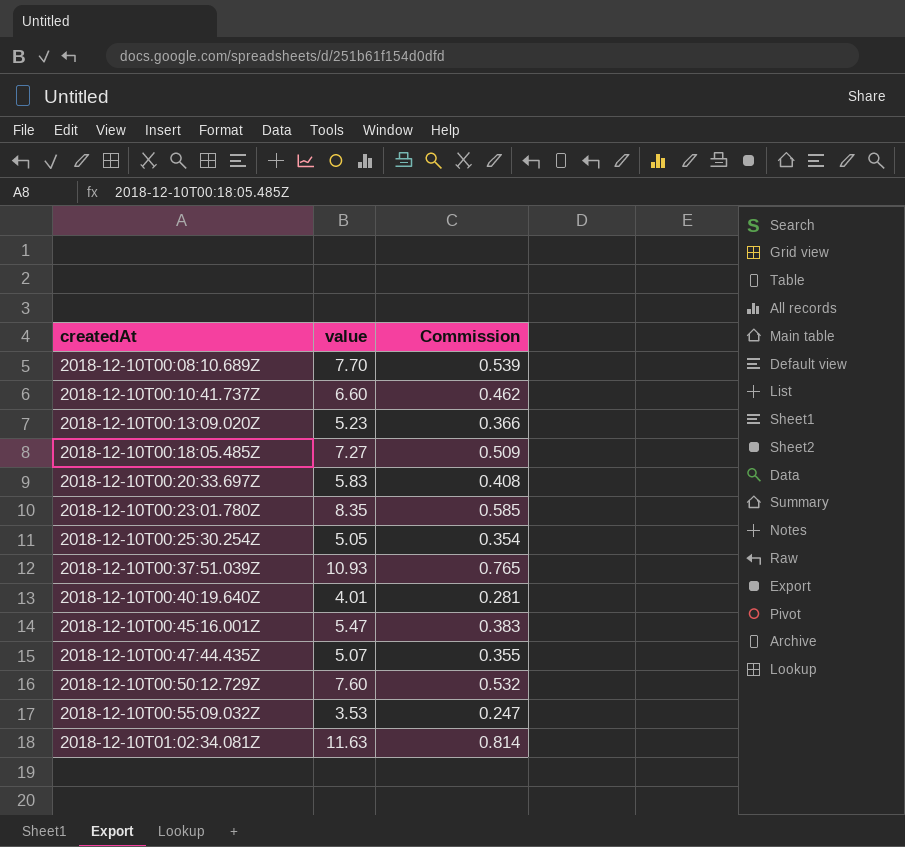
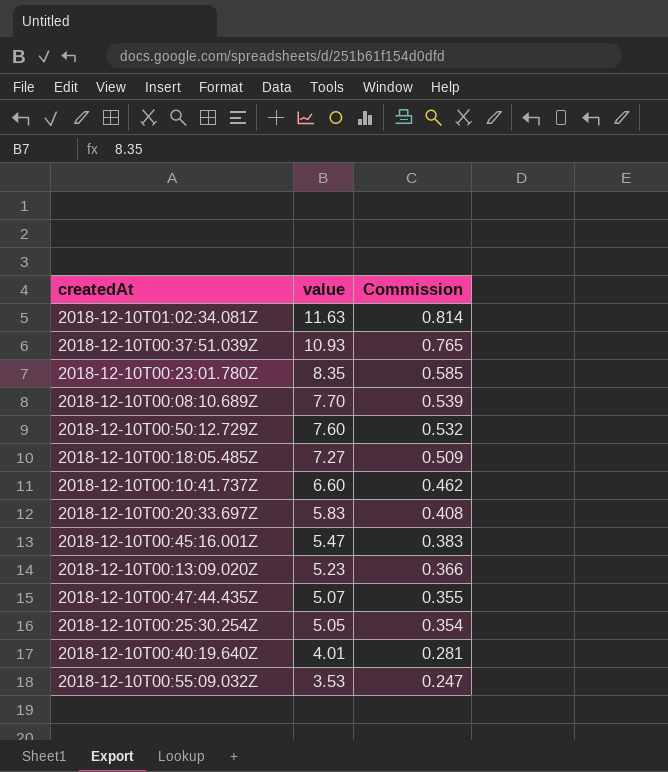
row order: createdAt ascending -> value descending

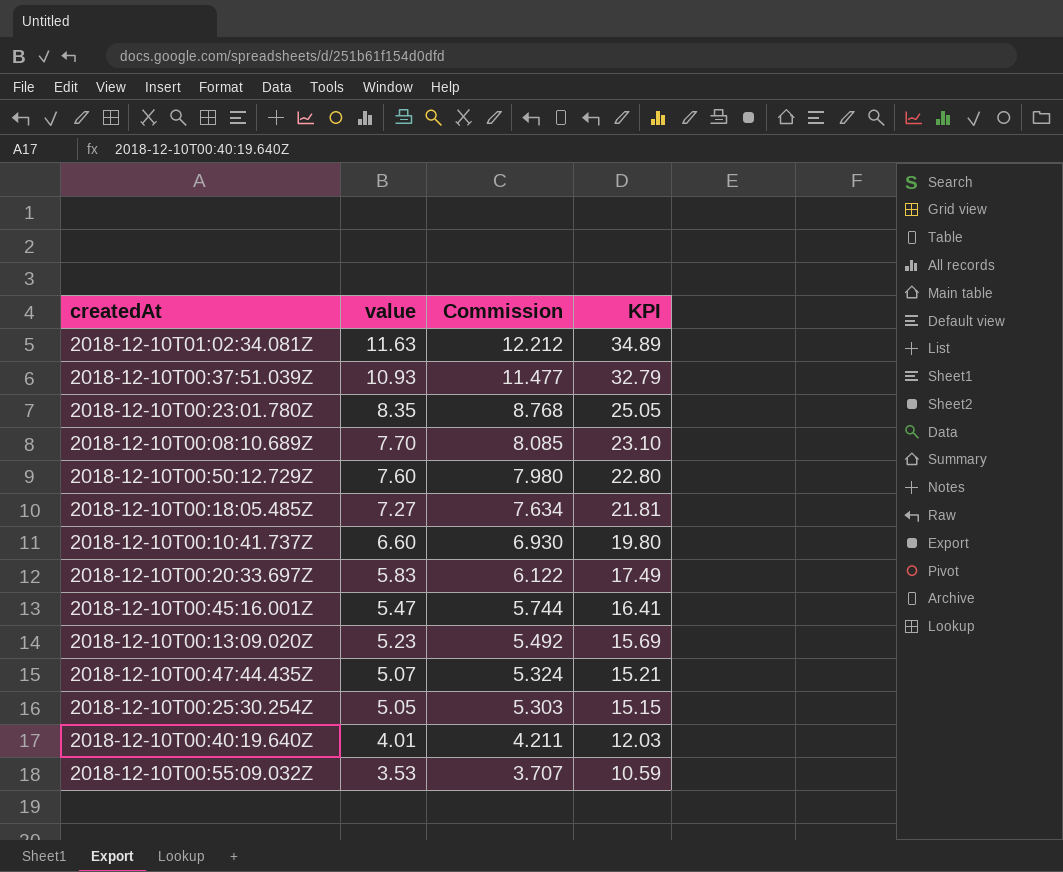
column Commission | formula: [value] * 0.07 -> [value] * 1.05
column KPI | formula: none -> [value] * 3

